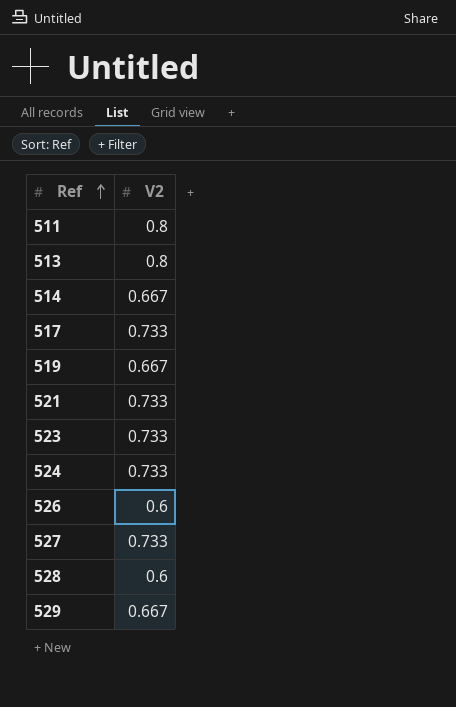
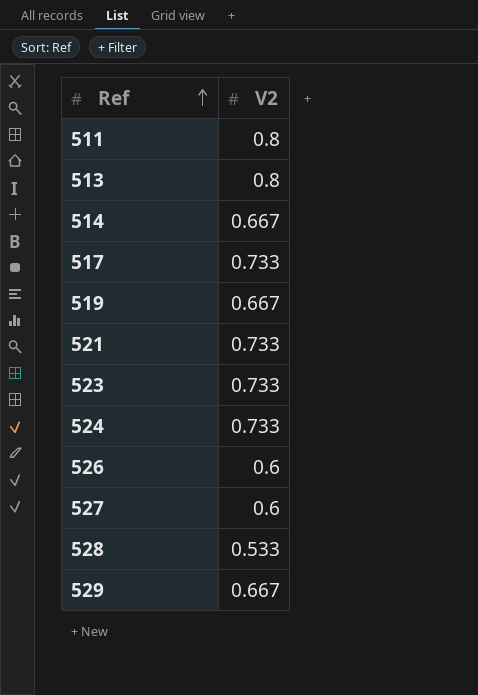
527 | V2: 0.733 -> 0.6
528 | V2: 0.6 -> 0.533

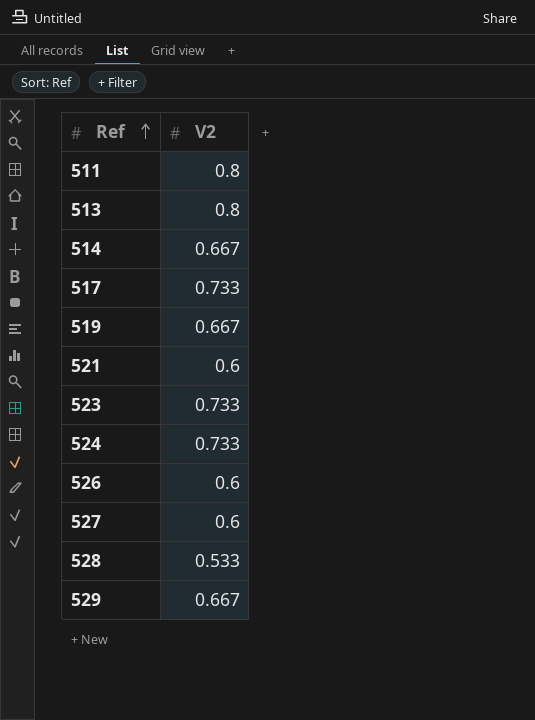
521 | V2: 0.733 -> 0.6

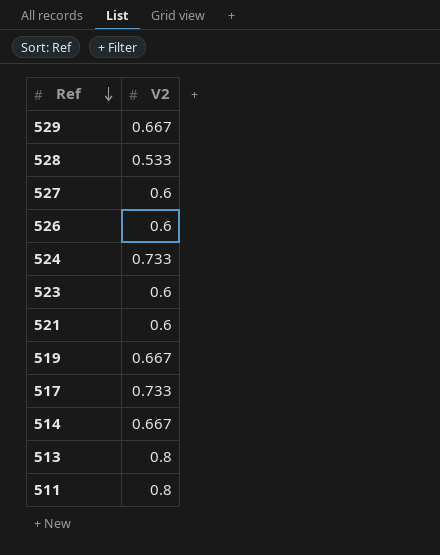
row order: Ref ascending -> Ref descending
523 | V2: 0.733 -> 0.6

